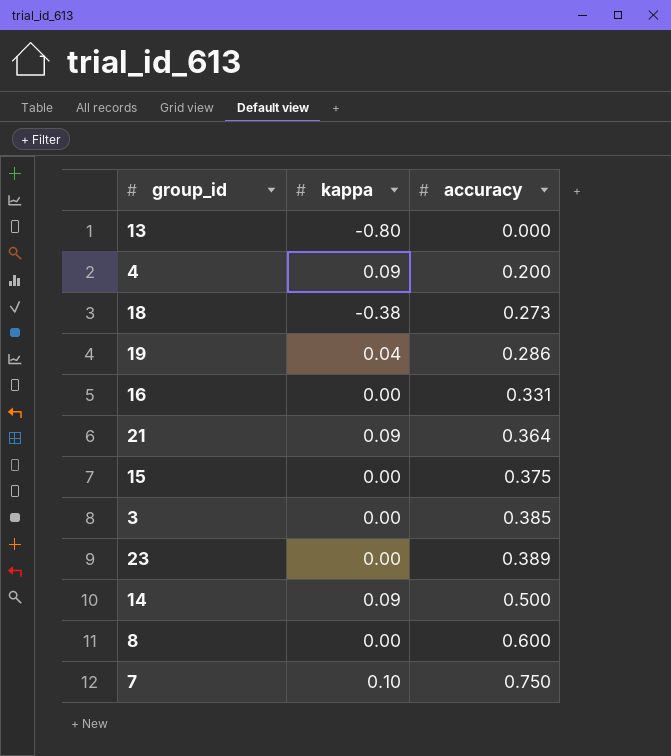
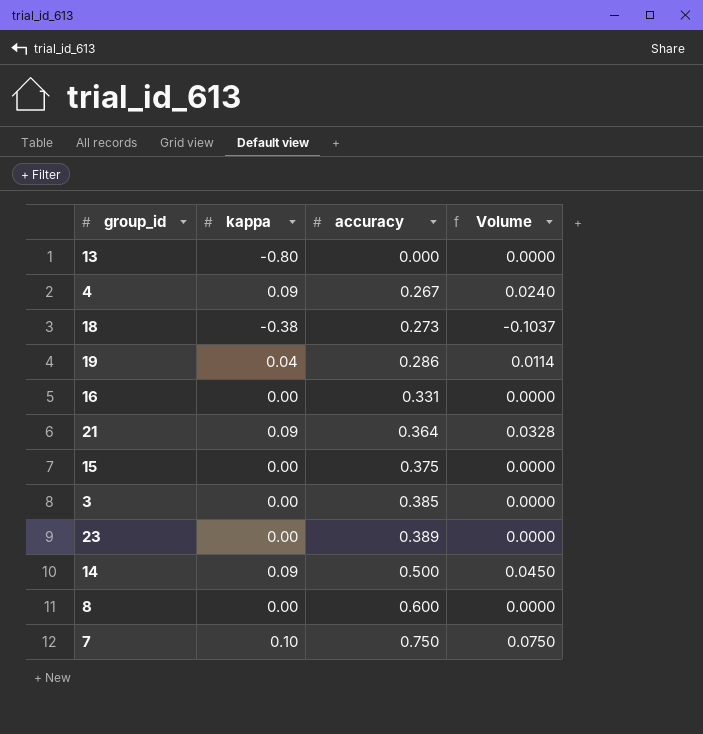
column Volume | formula: none -> [kappa] * [accuracy]
4 | accuracy: 0.200 -> 0.267

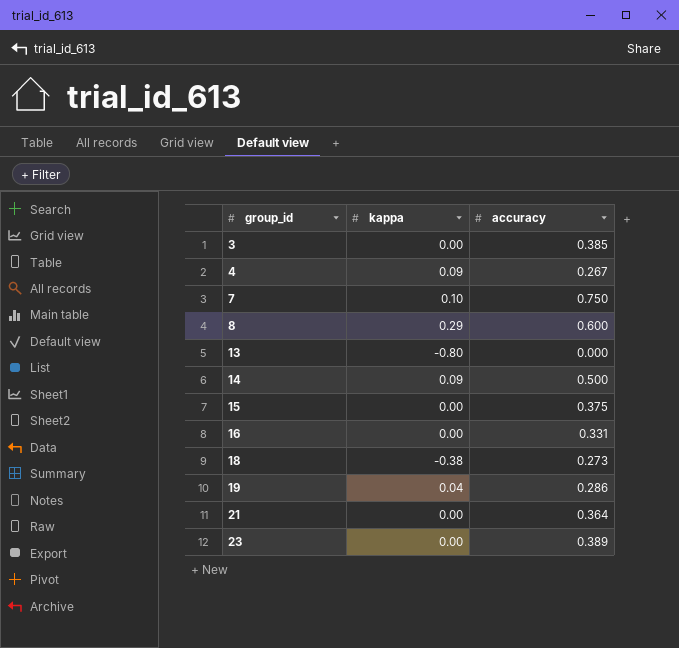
row order: accuracy ascending -> group_id ascending
column Volume | formula: [kappa] * [accuracy] -> none
8 | kappa: 0.00 -> 0.29
21 | kappa: 0.09 -> 0.00

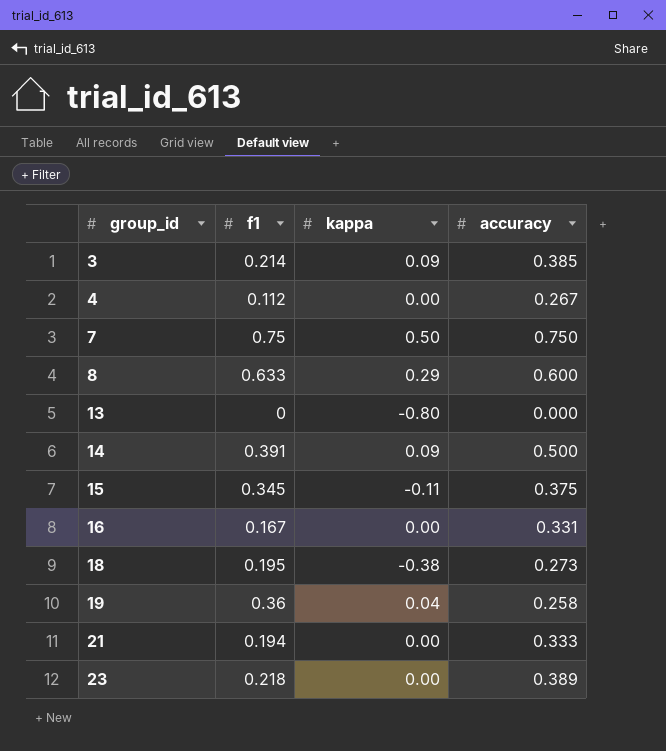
column f1 | position: none -> 2
3 | kappa: 0.00 -> 0.09
4 | kappa: 0.09 -> 0.00
7 | kappa: 0.10 -> 0.50
15 | kappa: 0.00 -> -0.11
19 | accuracy: 0.286 -> 0.258
21 | accuracy: 0.364 -> 0.333

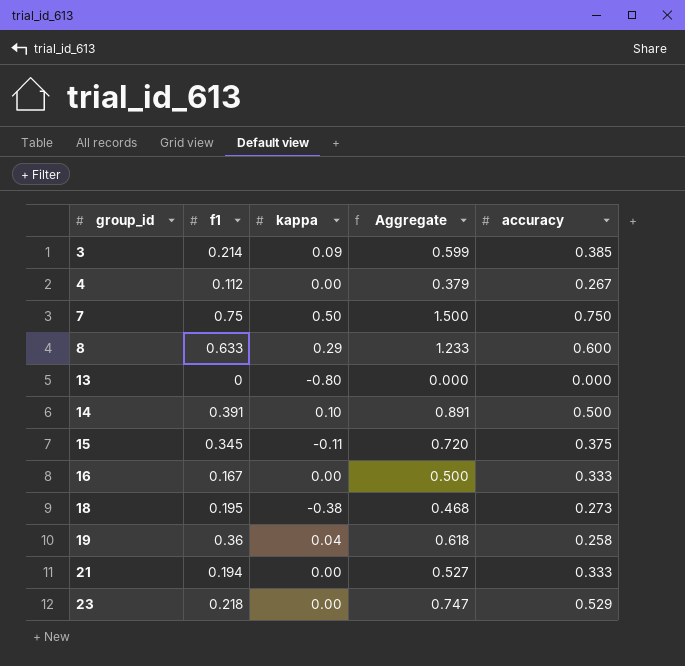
column Aggregate | formula: none -> [f1] + [accuracy]
14 | kappa: 0.09 -> 0.10
16 | accuracy: 0.331 -> 0.333
23 | accuracy: 0.389 -> 0.529

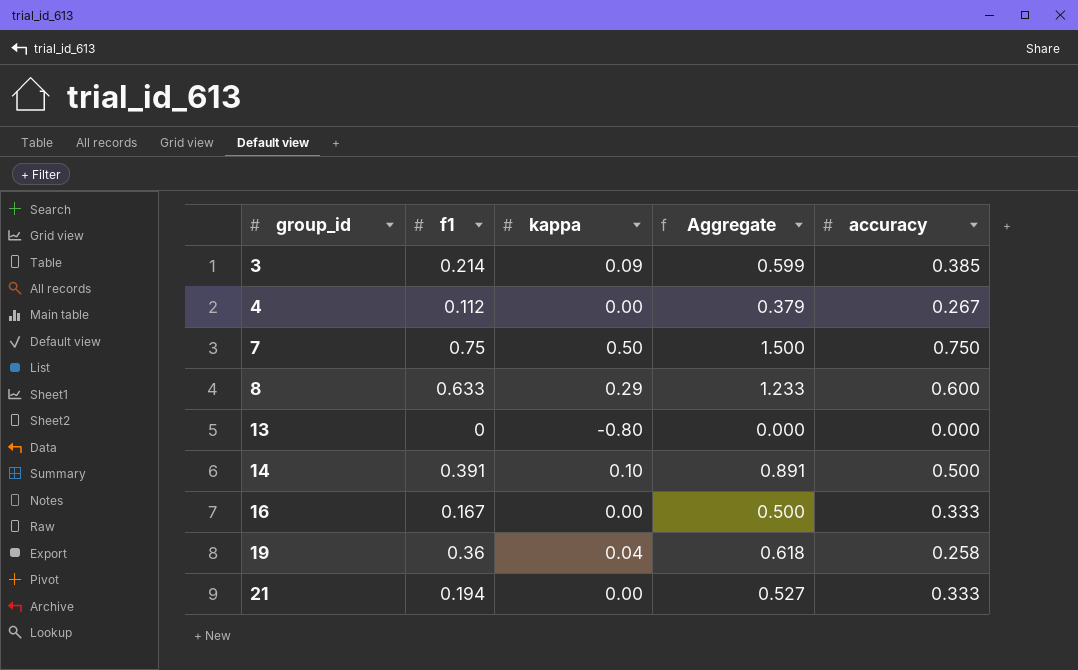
row 15: 0.345 | -0.11 | 0.720 | 0.375 -> none
row 18: 0.195 | -0.38 | 0.468 | 0.273 -> none
row 23: 0.218 | 0.00 | 0.747 | 0.529 -> none

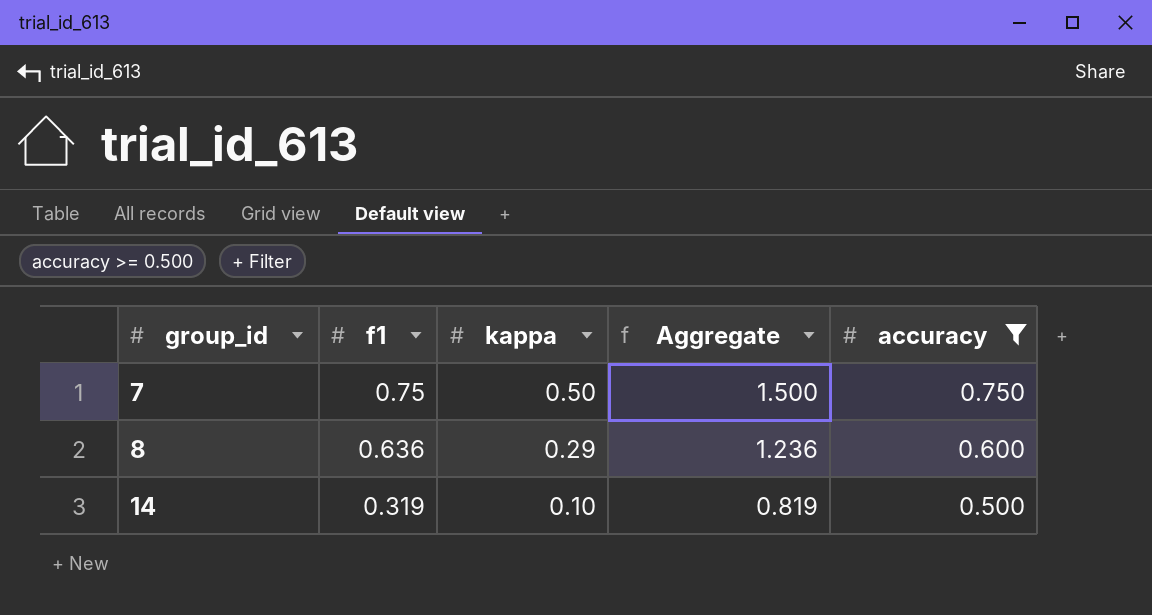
filter: none -> accuracy >= 0.500
8 | f1: 0.633 -> 0.636
8 | Aggregate: 1.233 -> 1.236
14 | f1: 0.391 -> 0.319
14 | Aggregate: 0.891 -> 0.819

